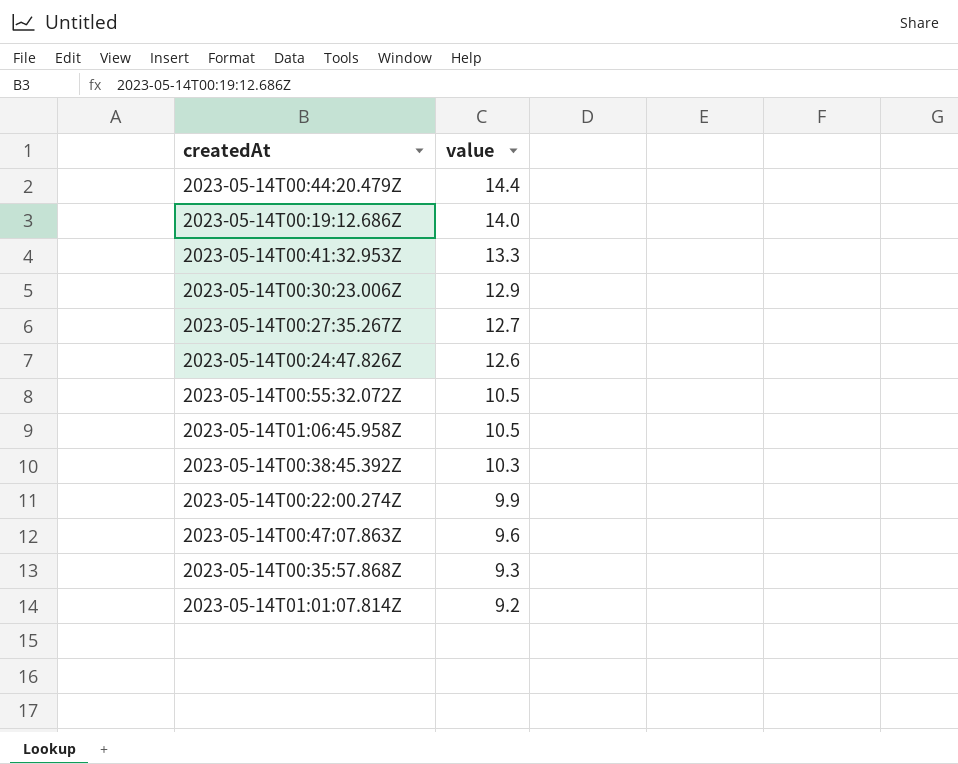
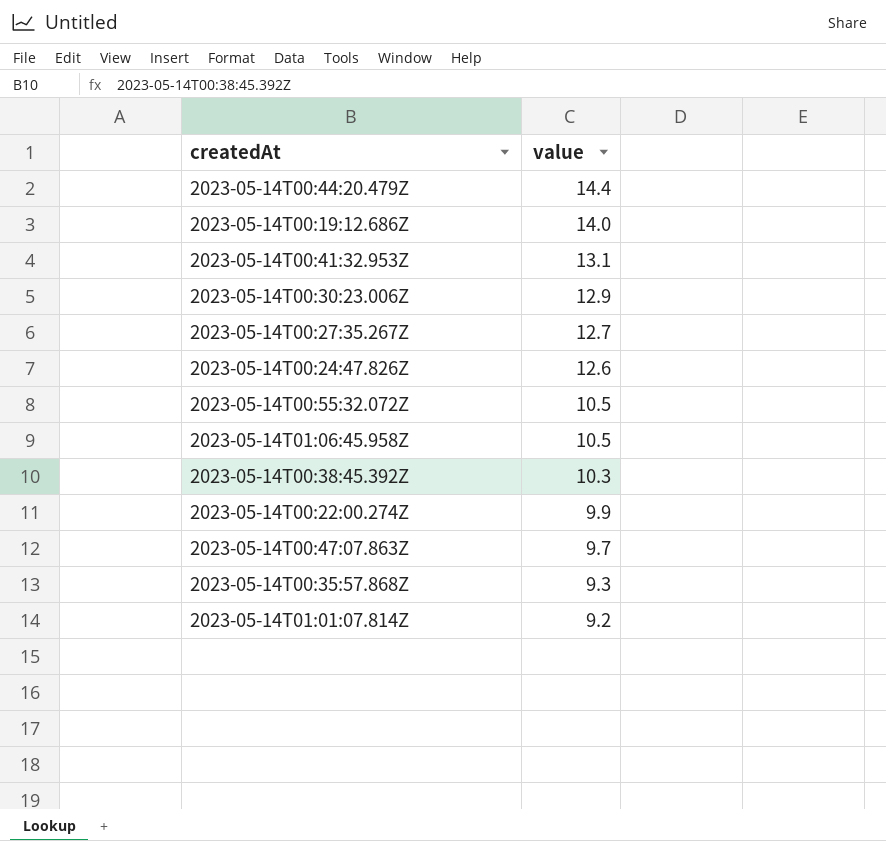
2023-05-14T00:41:32.953Z | value: 13.3 -> 13.1
2023-05-14T00:47:07.863Z | value: 9.6 -> 9.7

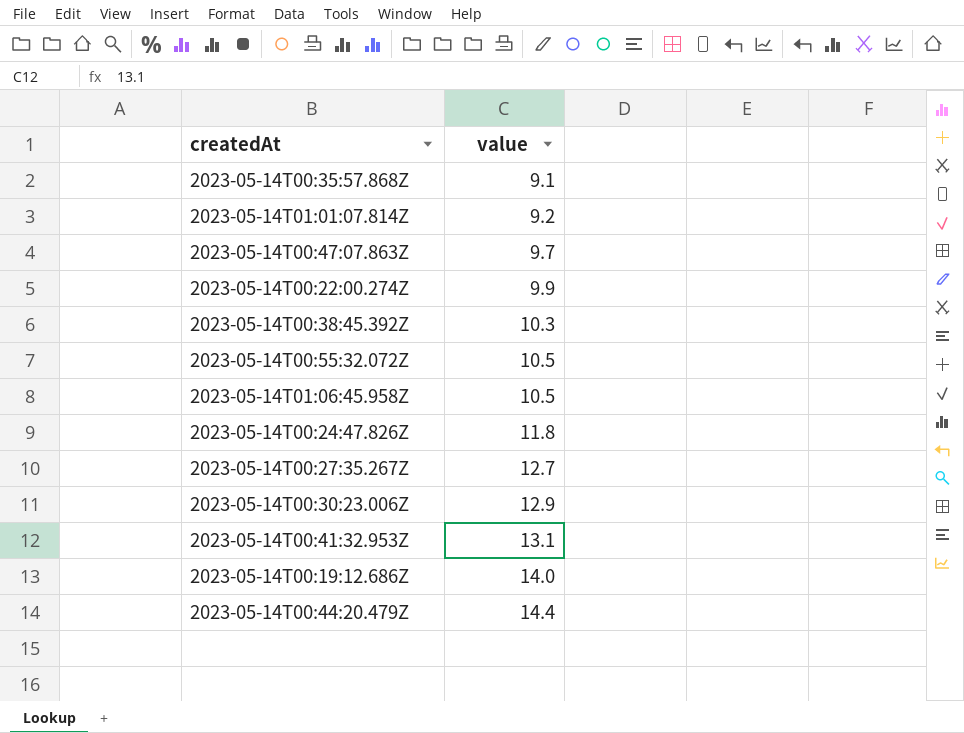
row order: value descending -> value ascending
2023-05-14T00:35:57.868Z | value: 9.3 -> 9.1
2023-05-14T00:24:47.826Z | value: 12.6 -> 11.8

